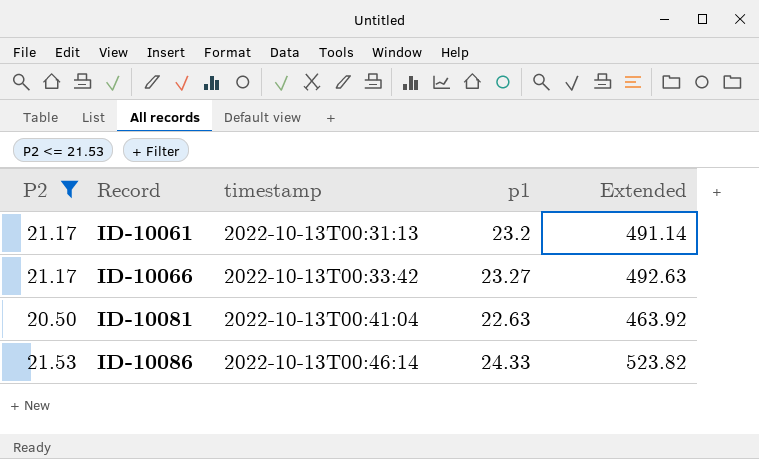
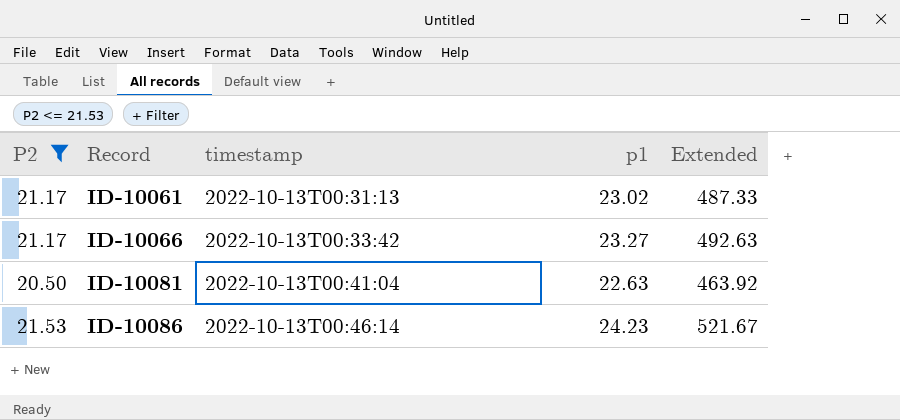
ID-10061 | p1: 23.2 -> 23.02
ID-10061 | Extended: 491.14 -> 487.33
ID-10086 | p1: 24.33 -> 24.23
ID-10086 | Extended: 523.82 -> 521.67

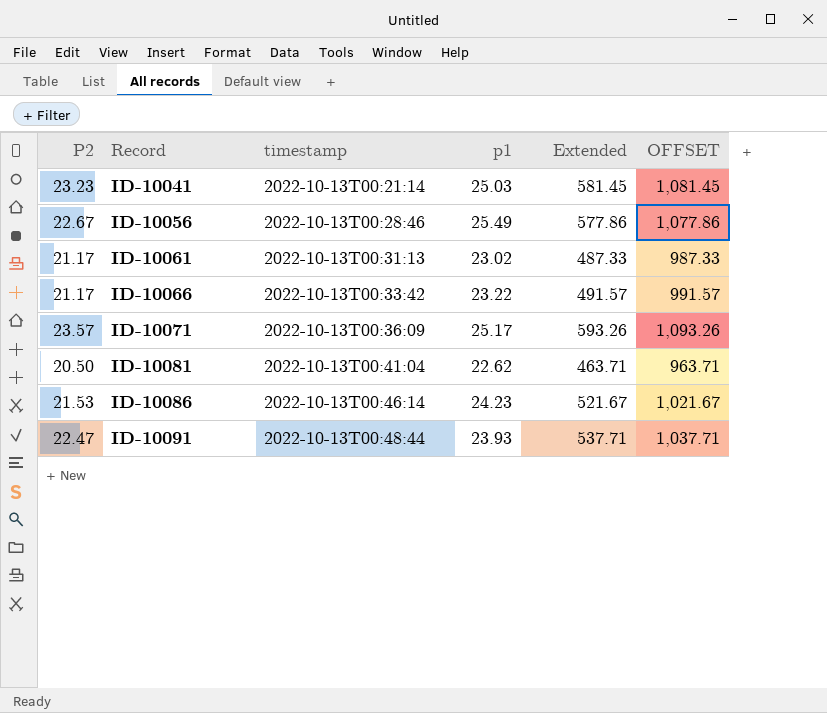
filter: P2 <= 21.53 -> none
column OFFSET | formula: none -> [Extended] + 500
ID-10066 | p1: 23.27 -> 23.22
ID-10066 | Extended: 492.63 -> 491.57
ID-10081 | p1: 22.63 -> 22.62
ID-10081 | Extended: 463.92 -> 463.71

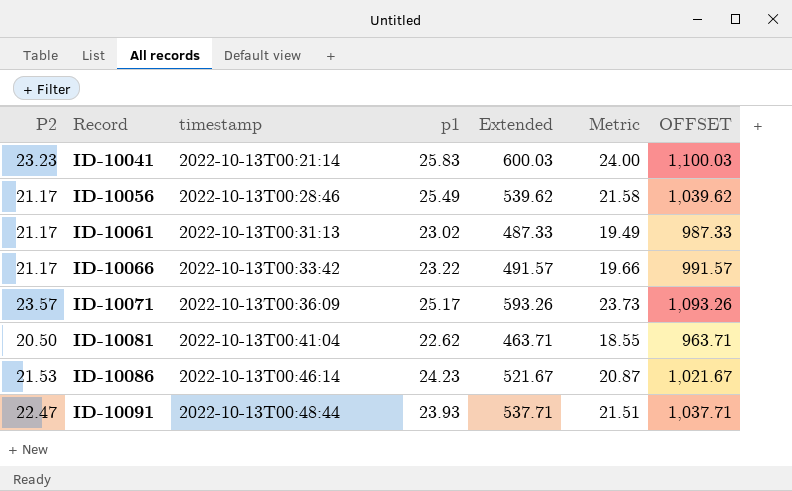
column Metric | formula: none -> [Extended] * 0.04
ID-10041 | p1: 25.03 -> 25.83
ID-10041 | Extended: 581.45 -> 600.03
ID-10041 | OFFSET: 1,081.45 -> 1,100.03
ID-10056 | P2: 22.67 -> 21.17
ID-10056 | Extended: 577.86 -> 539.62
ID-10056 | OFFSET: 1,077.86 -> 1,039.62

